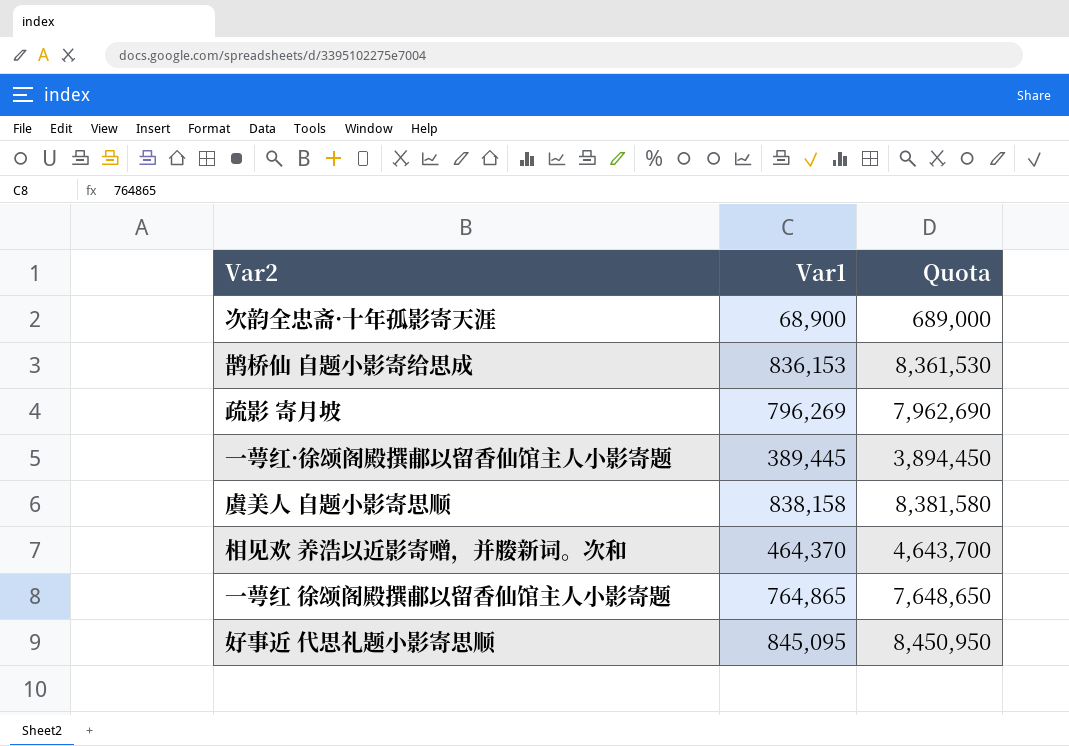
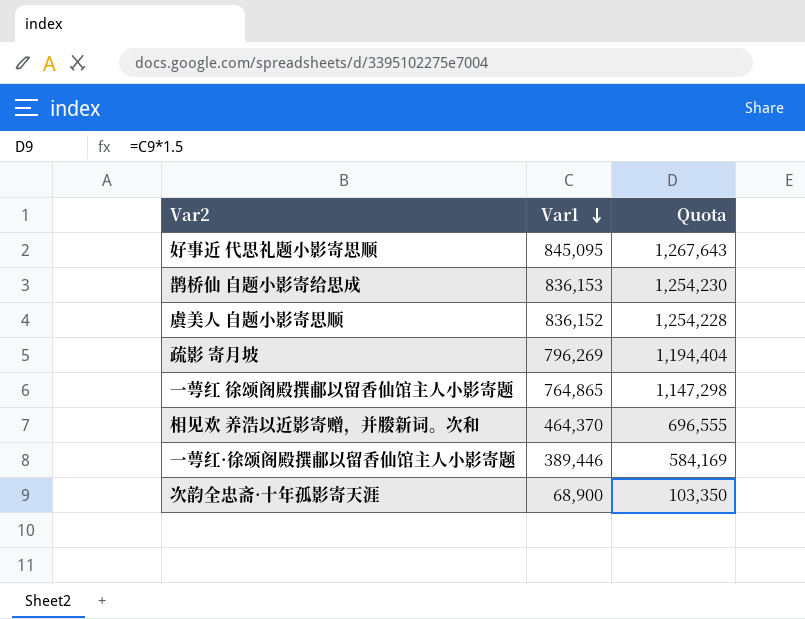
row order: none -> Var1 descending
column Quota | formula: [Var1] * 10 -> [Var1] * 1.5
虞美人 自题小影寄思顺 | Var1: 838,158 -> 836,152
一萼红·徐颂阁殿撰郙以留香仙馆主人小影寄题 | Var1: 389,445 -> 389,446

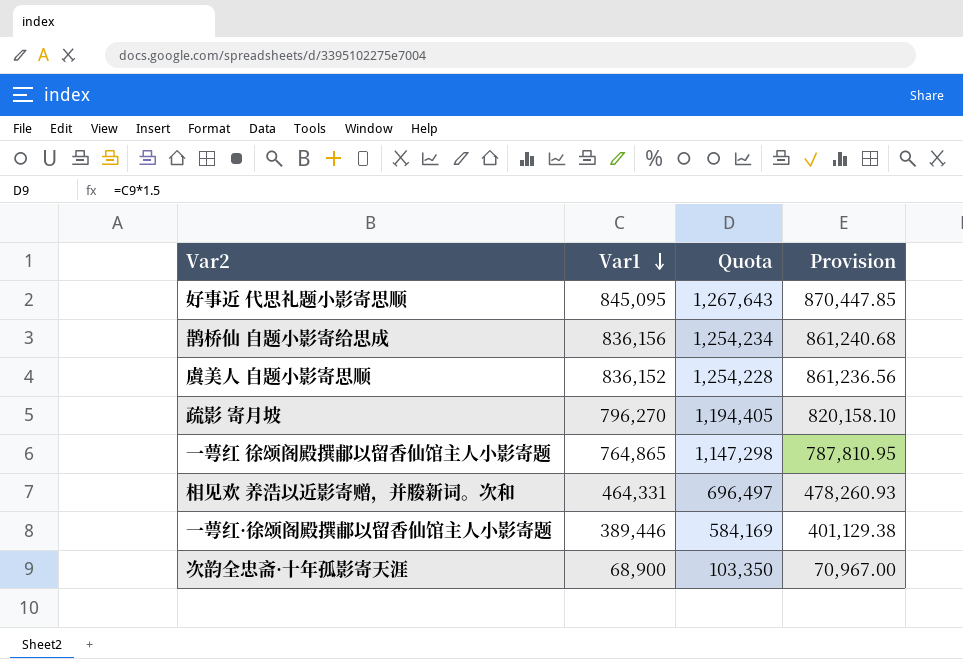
column Provision | formula: none -> [Var1] * 1.03
鹊桥仙 自题小影寄给思成 | Var1: 836,153 -> 836,156
鹊桥仙 自题小影寄给思成 | Quota: 1,254,230 -> 1,254,234
疏影 寄月坡 | Var1: 796,269 -> 796,270
疏影 寄月坡 | Quota: 1,194,404 -> 1,194,405
相见欢 养浩以近影寄赠，并媵新词。次和 | Var1: 464,370 -> 464,331
相见欢 养浩以近影寄赠，并媵新词。次和 | Quota: 696,555 -> 696,497

